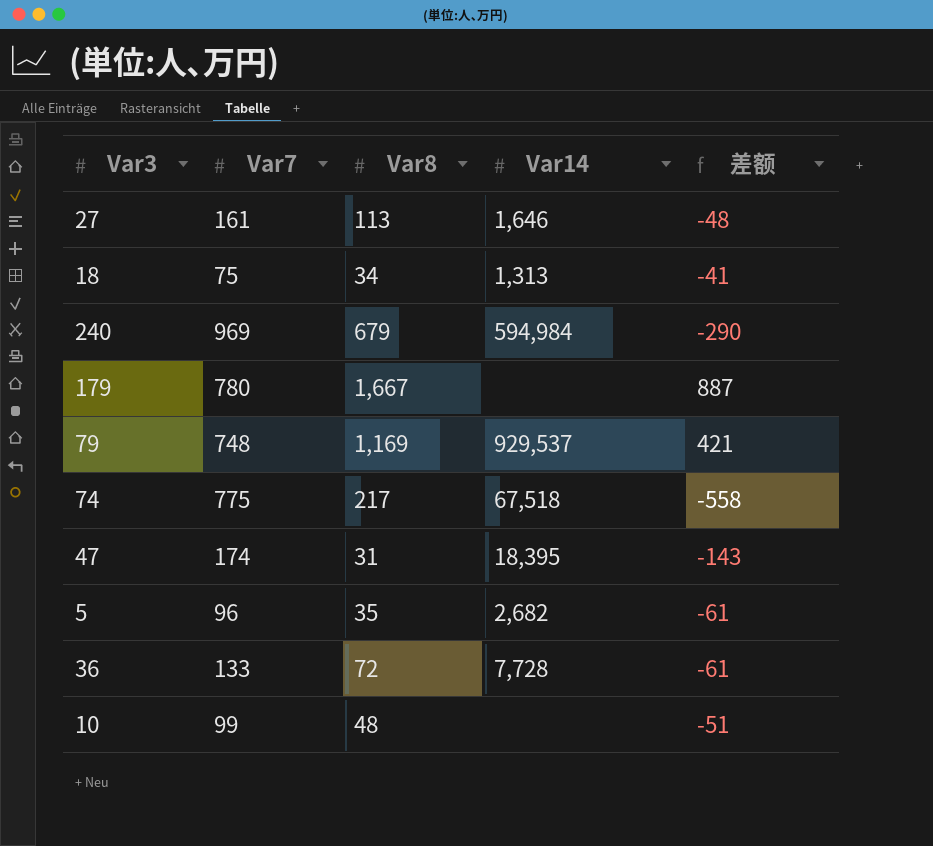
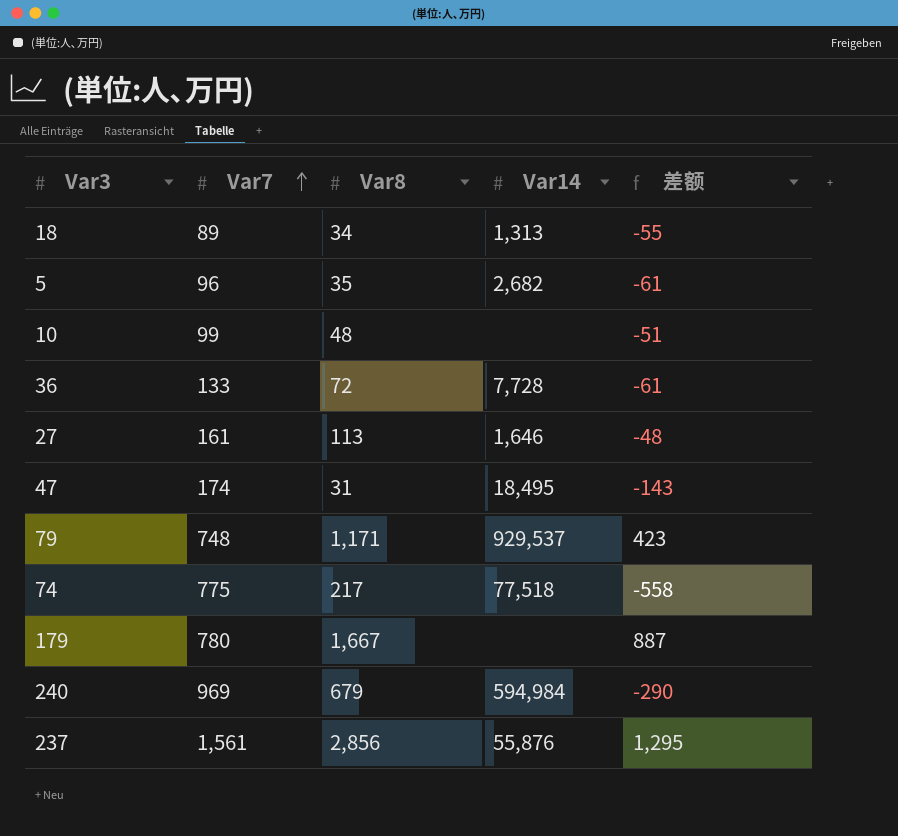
row order: none -> Var7 ascending
18 | Var7: 75 -> 89
18 | 差额: -41 -> -55
47 | Var14: 18,395 -> 18,495
79 | Var8: 1,169 -> 1,171
79 | 差额: 421 -> 423
74 | Var14: 67,518 -> 77,518
row 237: none -> 1,561 | 2,856 | 55,876 | 1,295

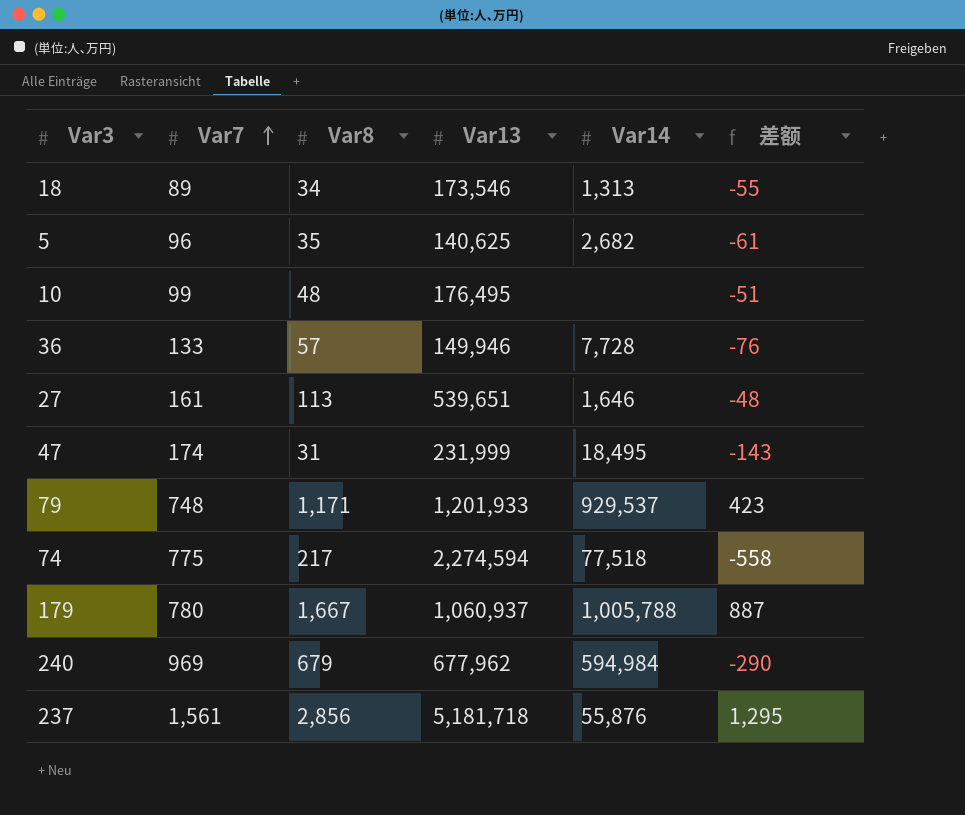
column Var13 | position: none -> 4
36 | Var8: 72 -> 57
36 | 差额: -61 -> -76
179 | Var14: none -> 1,005,788

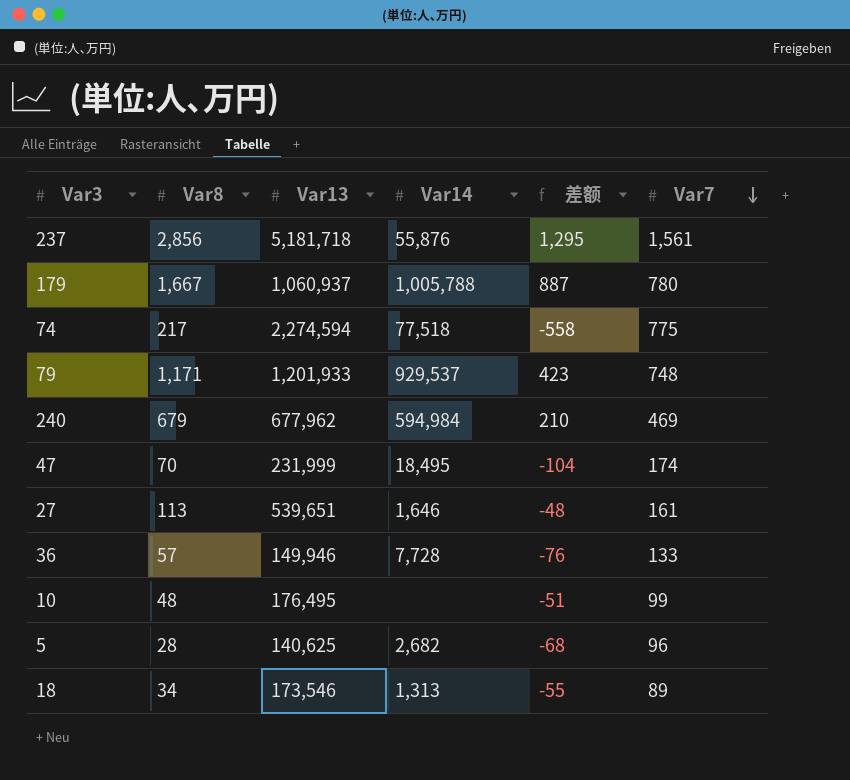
row order: Var7 ascending -> Var7 descending
column Var7 | position: 2 -> 6
240 | 差额: -290 -> 210
240 | Var7: 969 -> 469
47 | Var8: 31 -> 70
47 | 差额: -143 -> -104
5 | Var8: 35 -> 28
5 | 差额: -61 -> -68

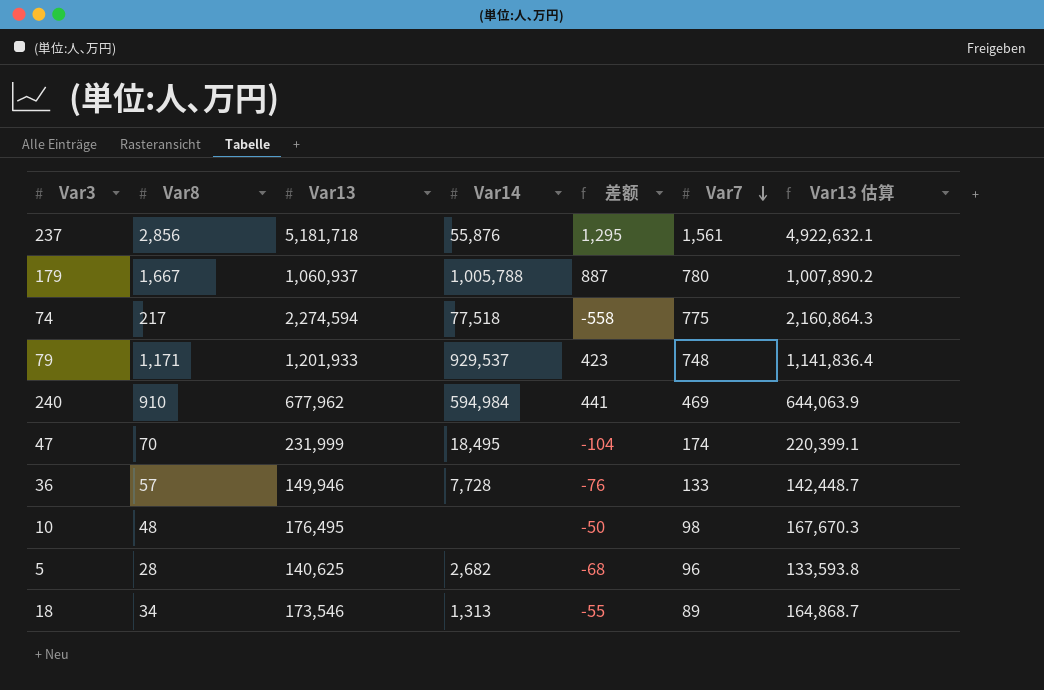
column Var13 估算 | formula: none -> [Var13] * 0.95
row 27: 113 | 539,651 | 1,646 | -48 | 161 -> none
240 | Var8: 679 -> 910
240 | 差额: 210 -> 441
10 | 差额: -51 -> -50
10 | Var7: 99 -> 98

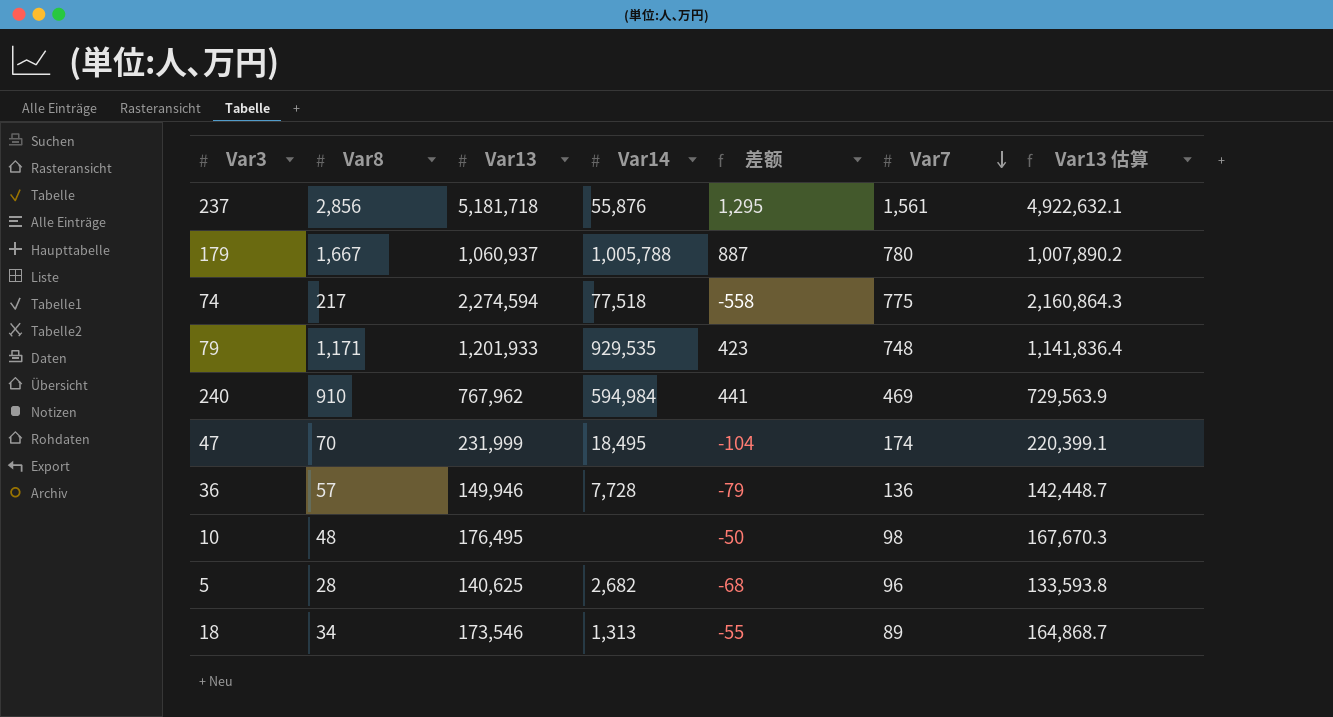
79 | Var14: 929,537 -> 929,535
240 | Var13: 677,962 -> 767,962
240 | Var13 估算: 644,063.9 -> 729,563.9
36 | 差额: -76 -> -79
36 | Var7: 133 -> 136

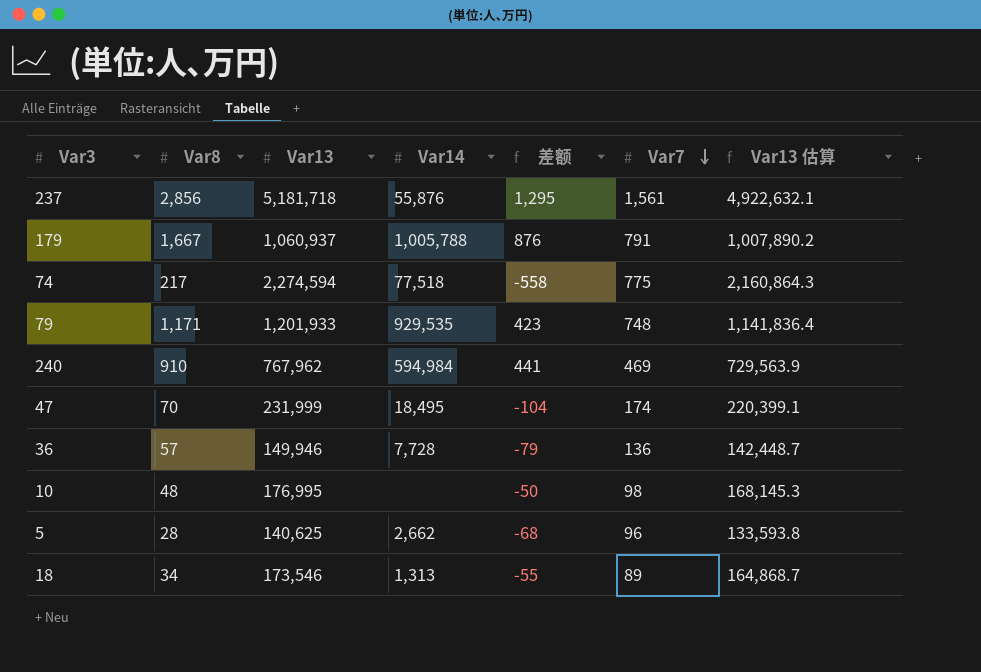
179 | 差额: 887 -> 876
179 | Var7: 780 -> 791
10 | Var13: 176,495 -> 176,995
10 | Var13 估算: 167,670.3 -> 168,145.3
5 | Var14: 2,682 -> 2,662

